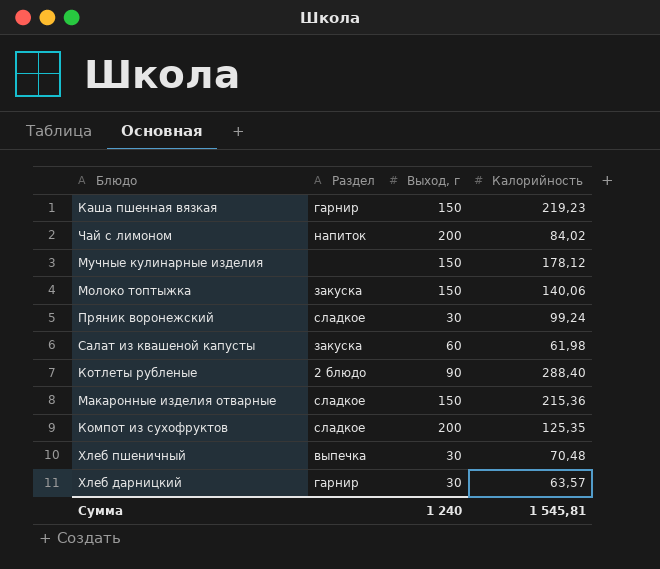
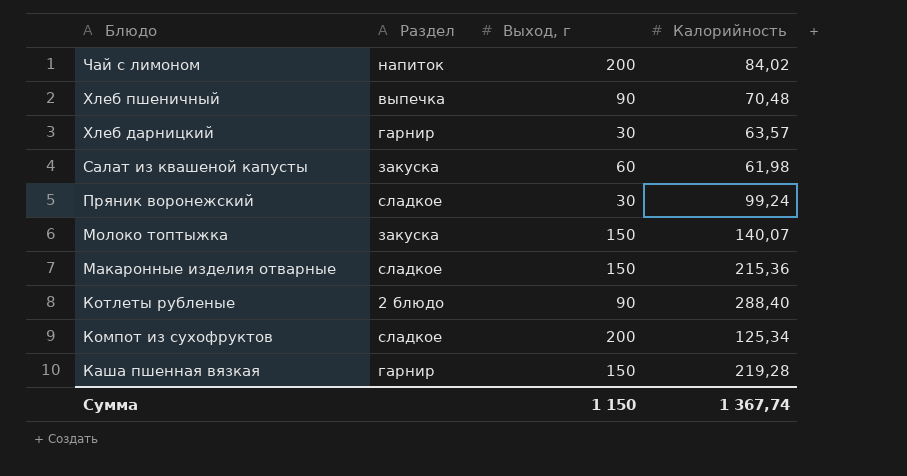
row order: none -> Блюдо descending
row Мучные кулинарные изделия: none | 150 | 178,12 -> none
Хлеб пшеничный | Выход, г: 30 -> 90
Молоко топтыжка | Калорийность: 140,06 -> 140,07
Компот из сухофруктов | Калорийность: 125,35 -> 125,34
Каша пшенная вязкая | Калорийность: 219,23 -> 219,28
Сумма | Выход, г: 1 240 -> 1 150
Сумма | Калорийность: 1 545,81 -> 1 367,74

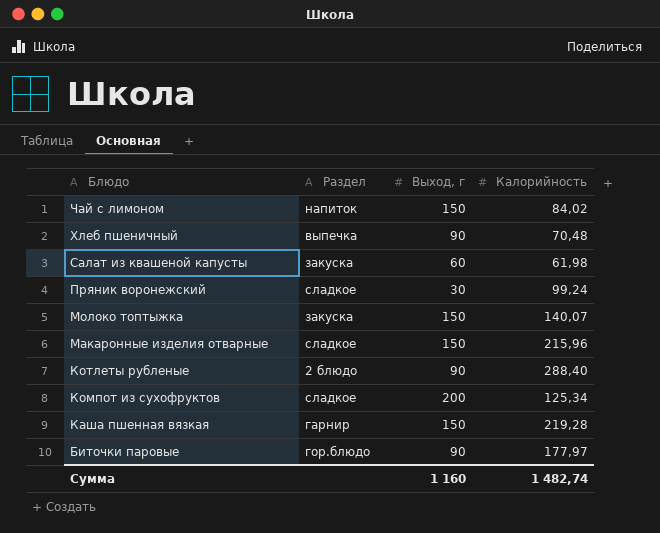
row Хлеб дарницкий: гарнир | 30 | 63,57 -> none
Чай с лимоном | Выход, г: 200 -> 150
Макаронные изделия отварные | Калорийность: 215,36 -> 215,96
row Биточки паровые: none -> гор.блюдо | 90 | 177,97
Сумма | Выход, г: 1 150 -> 1 160
Сумма | Калорийность: 1 367,74 -> 1 482,74

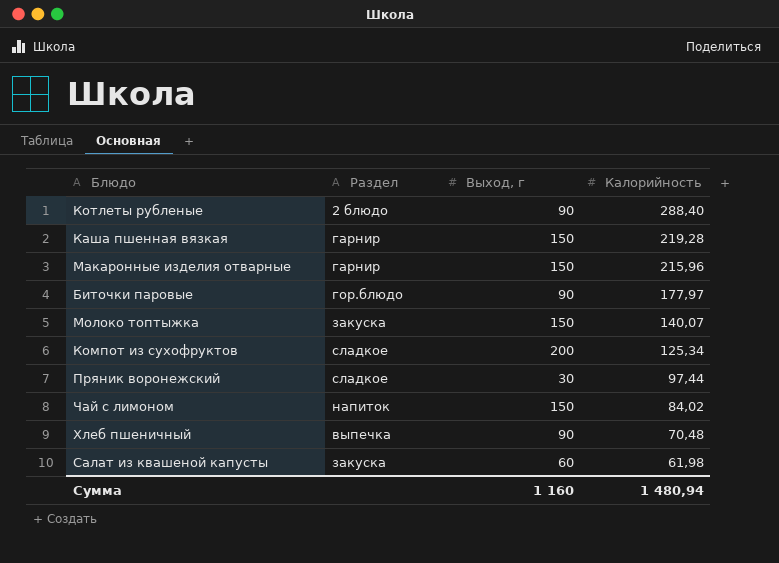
row order: Блюдо descending -> Калорийность descending
Макаронные изделия отварные | Раздел: сладкое -> гарнир
Пряник воронежский | Калорийность: 99,24 -> 97,44
Сумма | Калорийность: 1 482,74 -> 1 480,94

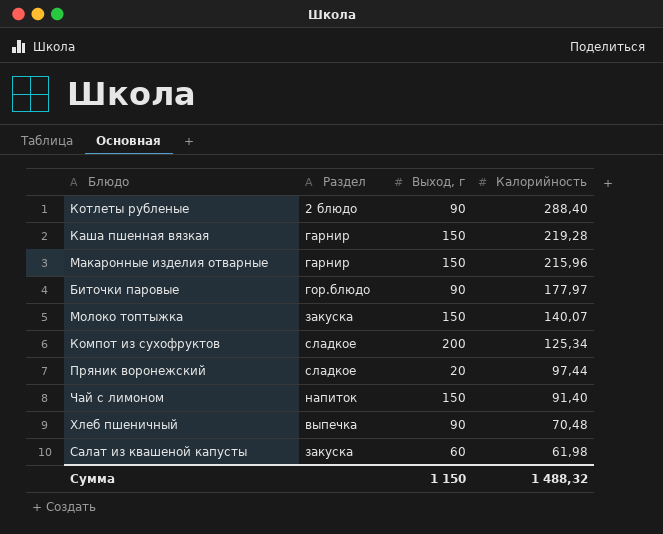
Пряник воронежский | Выход, г: 30 -> 20
Чай с лимоном | Калорийность: 84,02 -> 91,40
Сумма | Выход, г: 1 160 -> 1 150
Сумма | Калорийность: 1 480,94 -> 1 488,32

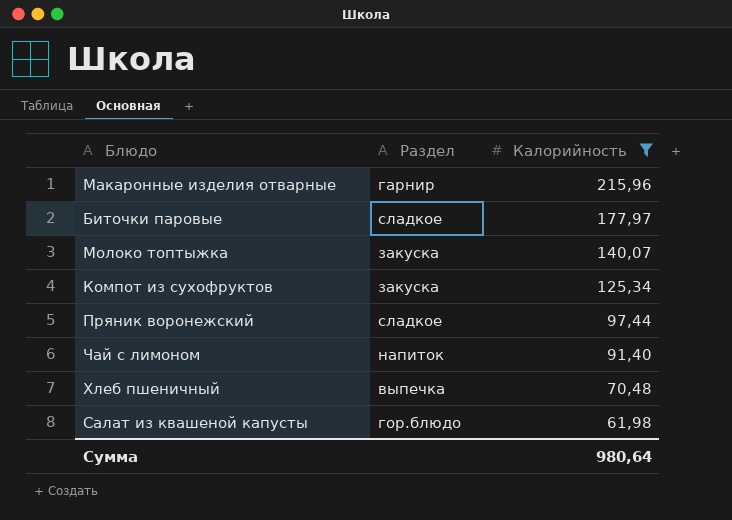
filter: none -> Калорийность <= 215,96
column Выход, г | position: 3 -> none
Биточки паровые | Раздел: гор.блюдо -> сладкое
Компот из сухофруктов | Раздел: сладкое -> закуска
Салат из квашеной капусты | Раздел: закуска -> гор.блюдо
Сумма | Калорийность: 1 488,32 -> 980,64

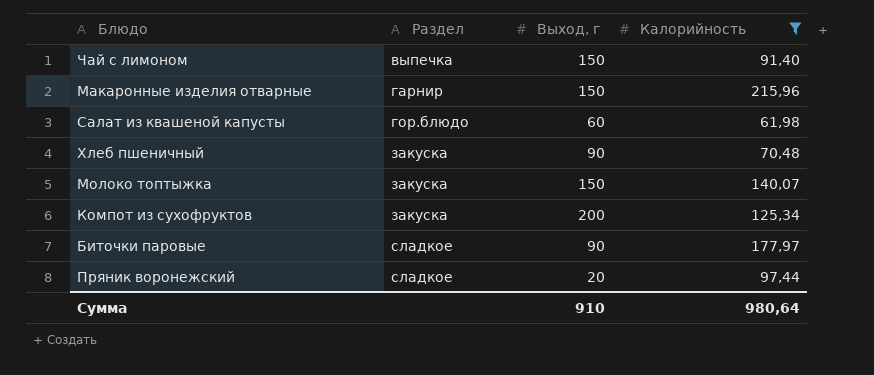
row order: Калорийность descending -> Раздел ascending
column Выход, г | position: none -> 3
Чай с лимоном | Раздел: напиток -> выпечка
Хлеб пшеничный | Раздел: выпечка -> закуска

